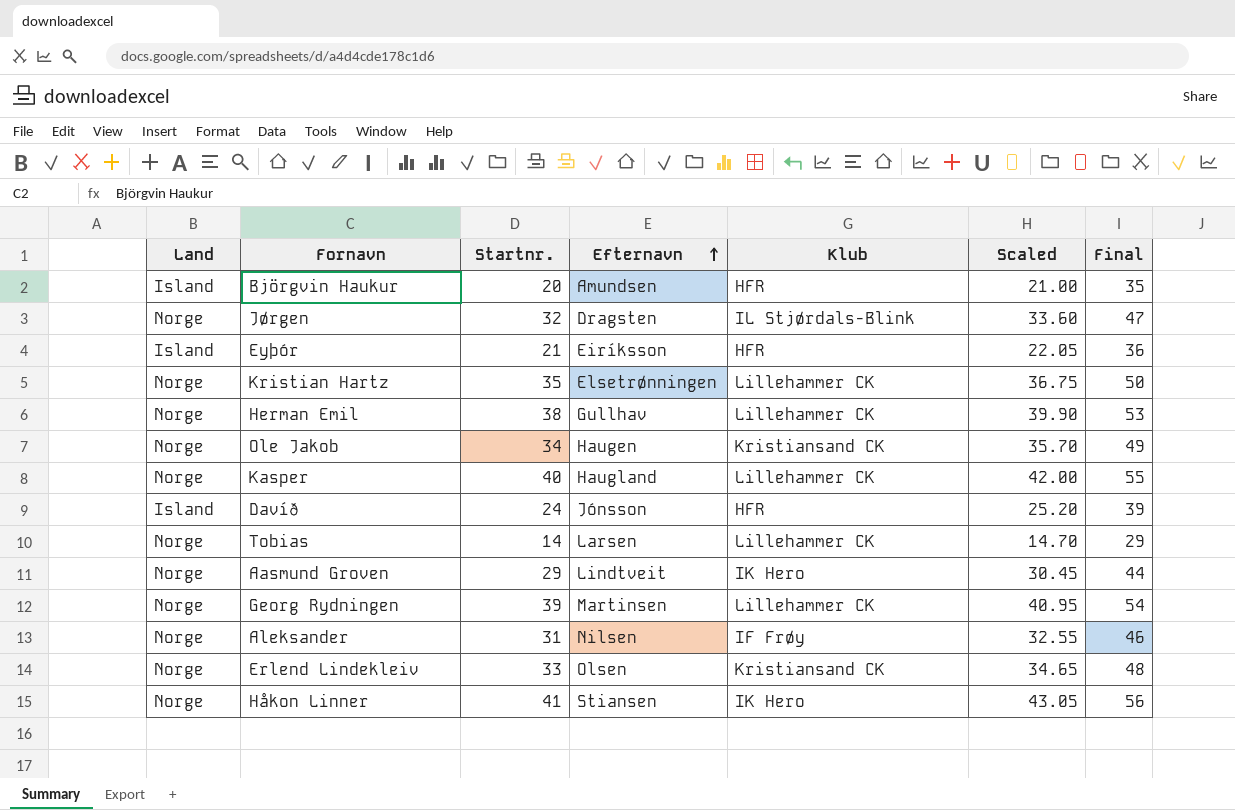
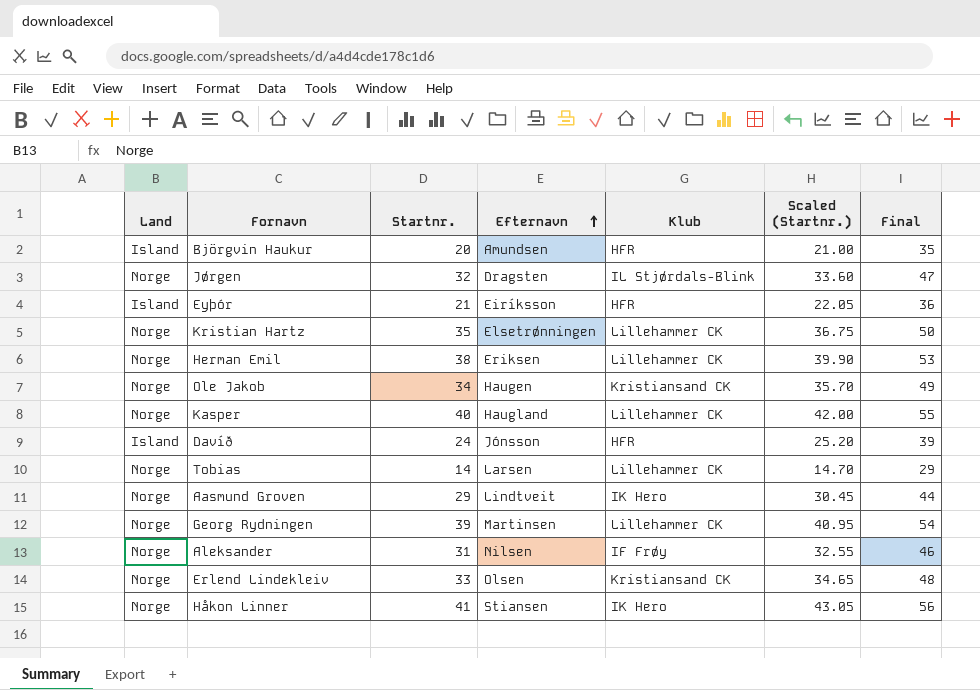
column name: Scaled -> Scaled (Startnr.)
Herman Emil | Efternavn: Gullhav -> Eriksen

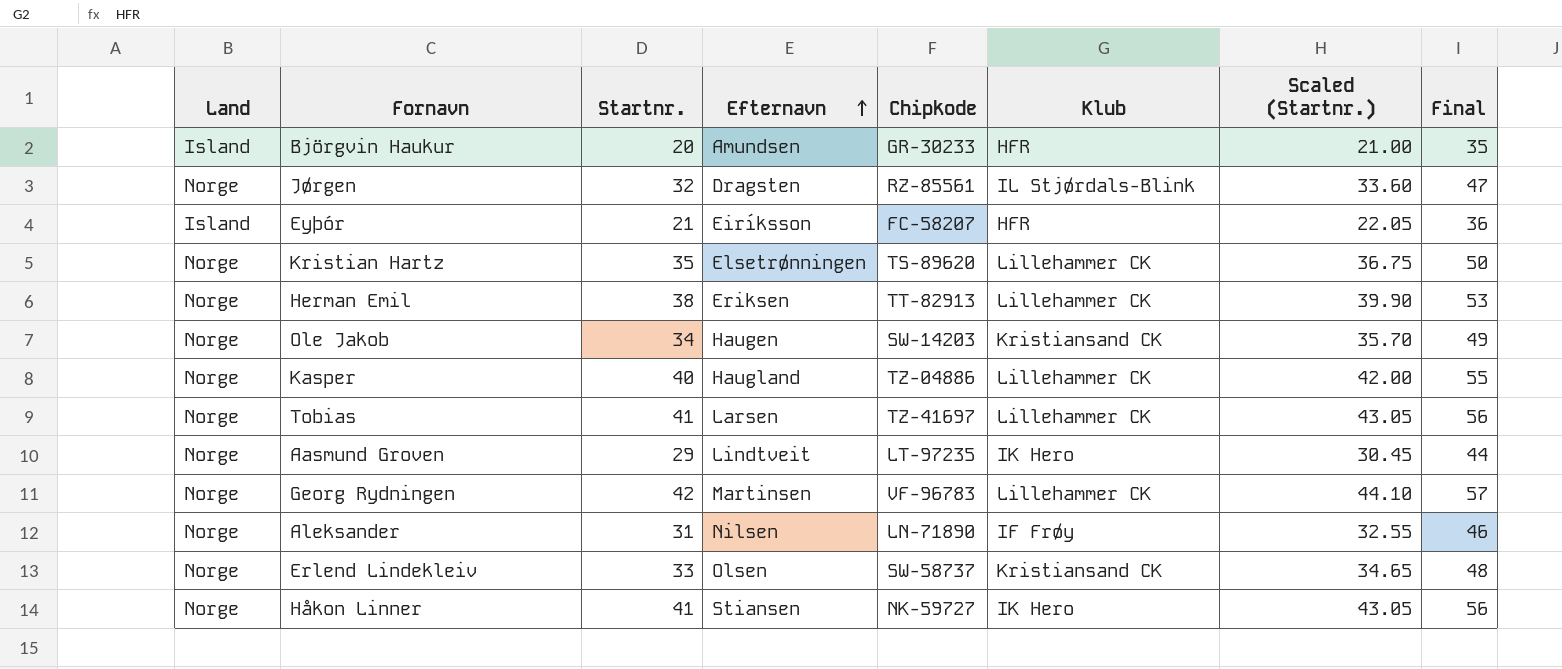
column Chipkode | position: none -> 5
row Davíð: Island | 24 | Jónsson | HFR | 25.20 | 39 -> none
Tobias | Startnr.: 14 -> 41
Tobias | Scaled (Startnr.): 14.70 -> 43.05
Tobias | Final: 29 -> 56
Georg Rydningen | Startnr.: 39 -> 42
Georg Rydningen | Scaled (Startnr.): 40.95 -> 44.10
Georg Rydningen | Final: 54 -> 57

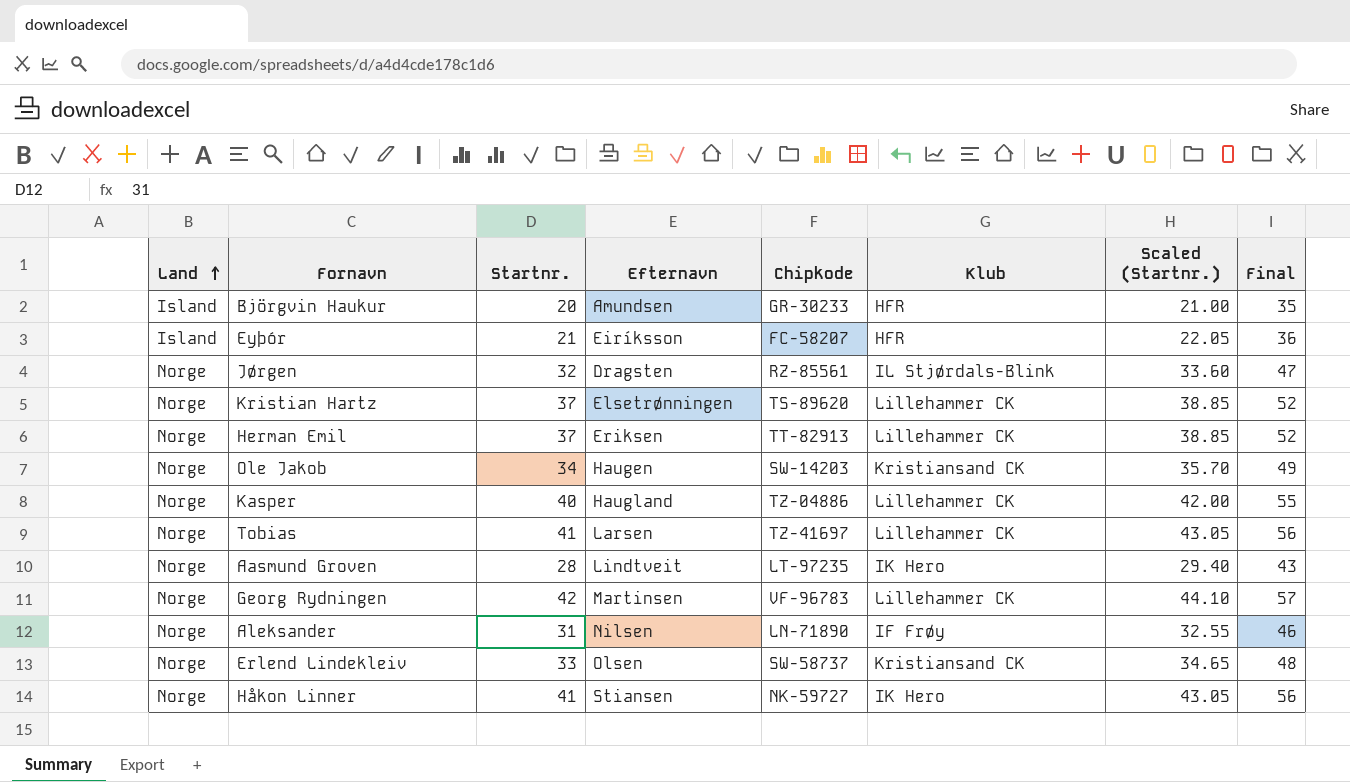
row order: Efternavn ascending -> Land ascending
Kristian Hartz | Startnr.: 35 -> 37
Kristian Hartz | Scaled (Startnr.): 36.75 -> 38.85
Kristian Hartz | Final: 50 -> 52
Herman Emil | Startnr.: 38 -> 37
Herman Emil | Scaled (Startnr.): 39.90 -> 38.85
Herman Emil | Final: 53 -> 52
Aasmund Groven | Startnr.: 29 -> 28
Aasmund Groven | Scaled (Startnr.): 30.45 -> 29.40
Aasmund Groven | Final: 44 -> 43

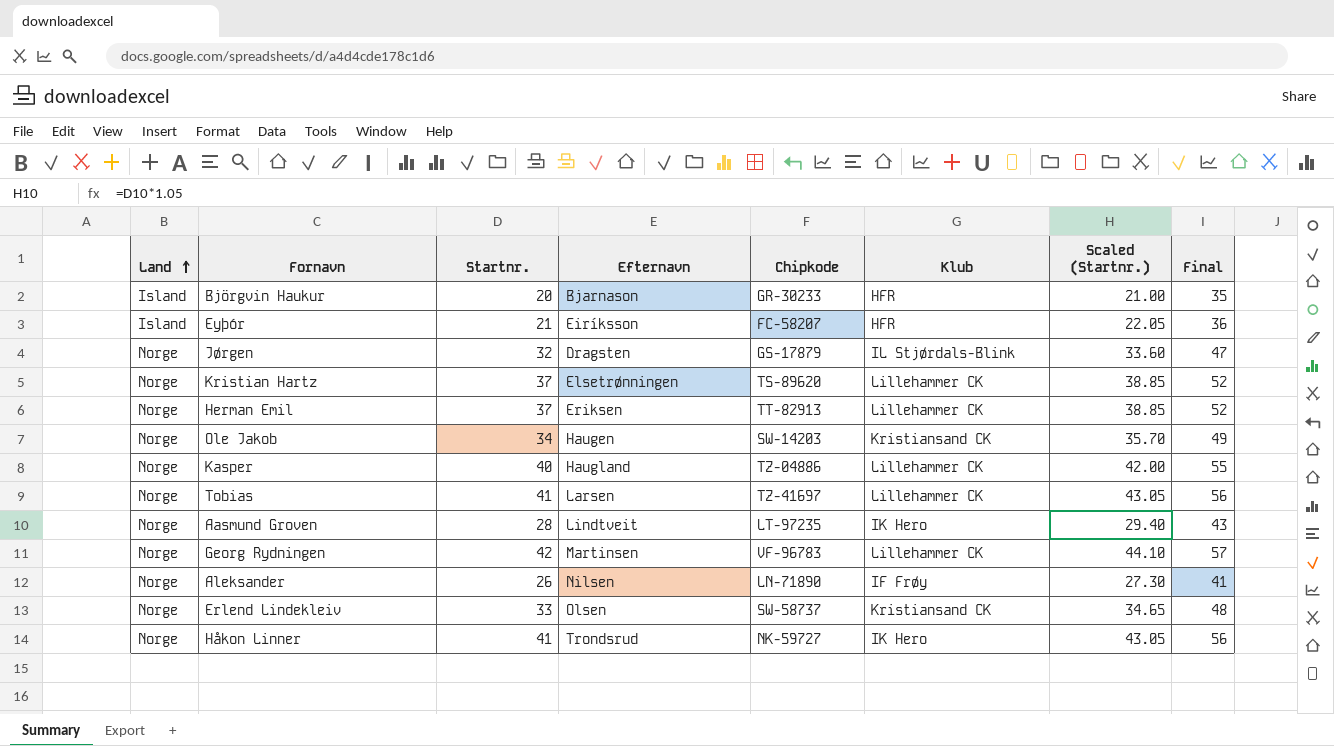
Björgvin Haukur | Efternavn: Amundsen -> Bjarnason
Jørgen | Chipkode: RZ-85561 -> GS-17879
Aleksander | Startnr.: 31 -> 26
Aleksander | Scaled (Startnr.): 32.55 -> 27.30
Aleksander | Final: 46 -> 41
Håkon Linner | Efternavn: Stiansen -> Trondsrud

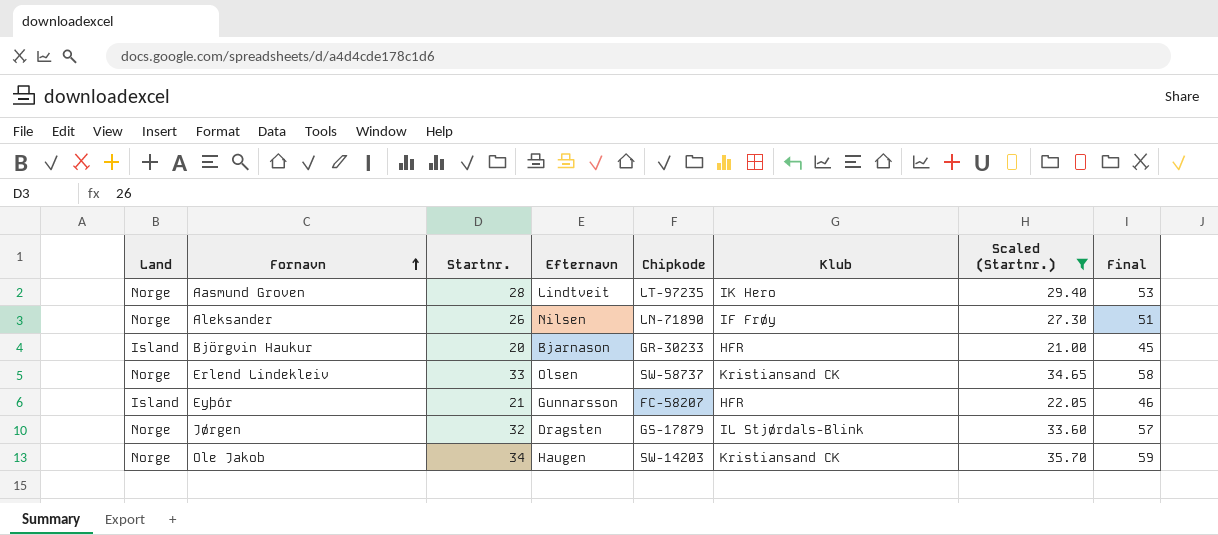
filter: none -> Scaled (Startnr.) <= 35.70
row order: Land ascending -> Fornavn ascending
column Final | formula: [Startnr.] + 15 -> [Startnr.] + 25
Eyþór | Efternavn: Eiríksson -> Gunnarsson

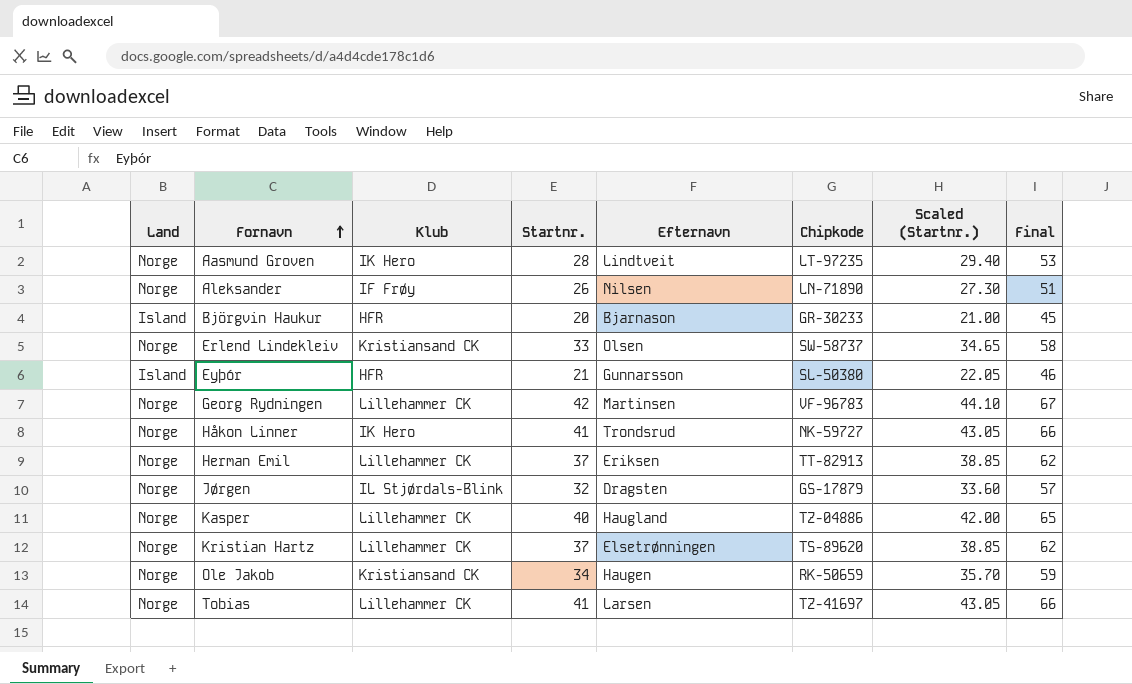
filter: Scaled (Startnr.) <= 35.70 -> none
column Klub | position: 6 -> 3
Eyþór | Chipkode: FC-58207 -> SL-50380
Ole Jakob | Chipkode: SW-14203 -> RK-50659

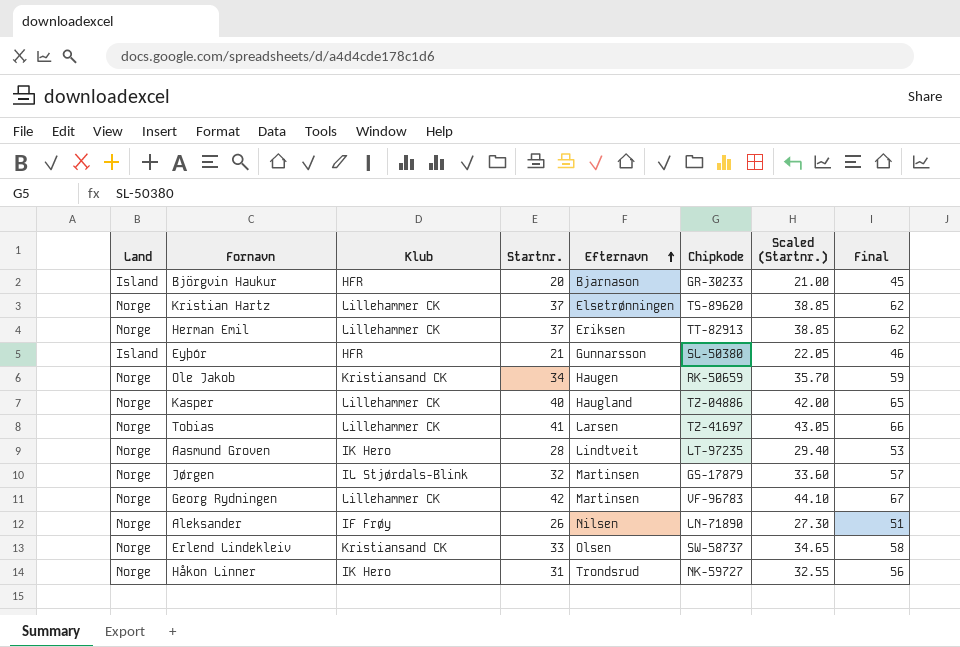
row order: Fornavn ascending -> Efternavn ascending
Jørgen | Efternavn: Dragsten -> Martinsen
Håkon Linner | Startnr.: 41 -> 31
Håkon Linner | Scaled (Startnr.): 43.05 -> 32.55
Håkon Linner | Final: 66 -> 56

